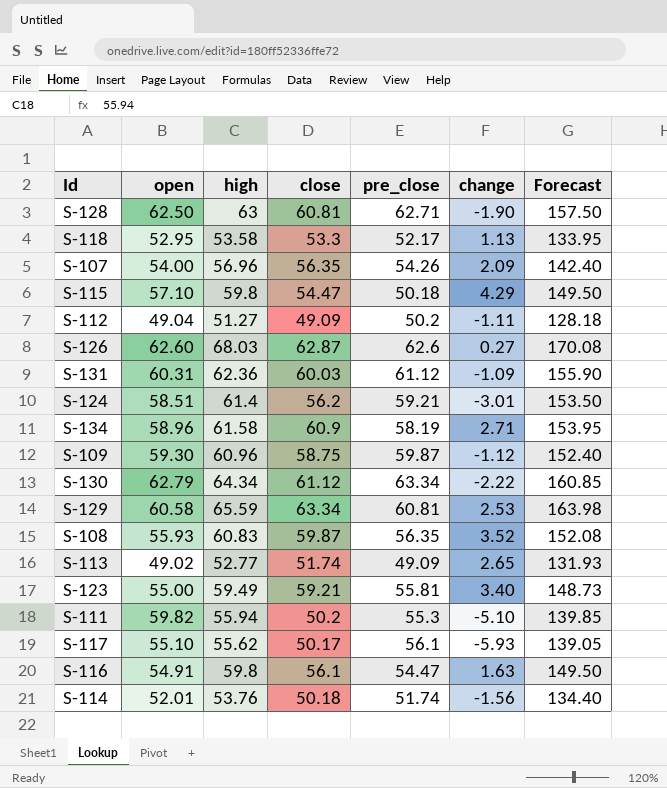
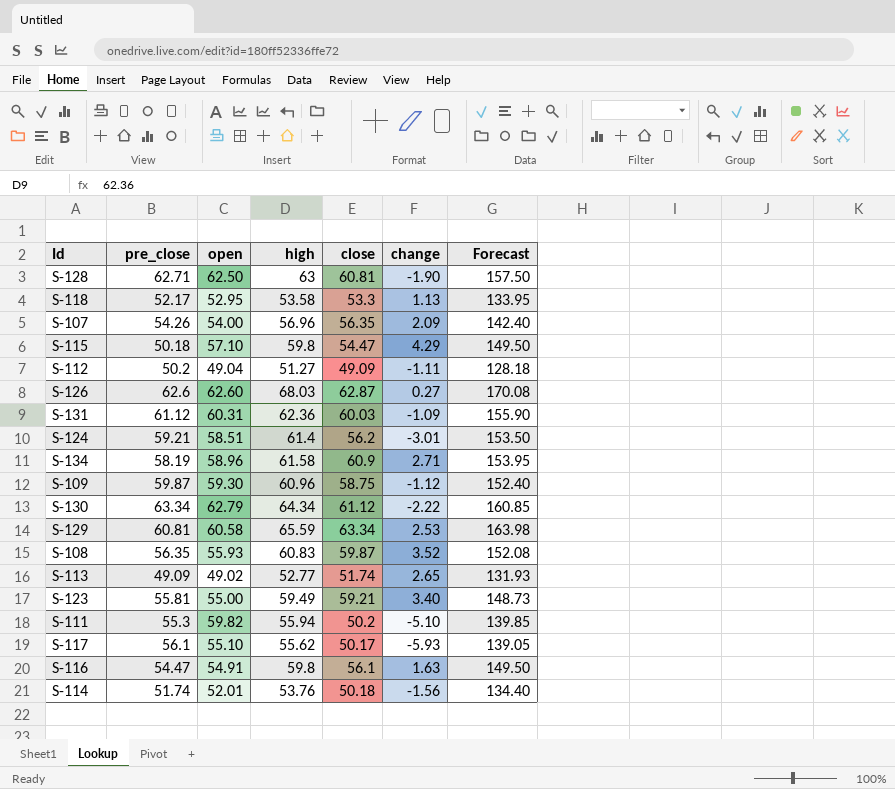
column pre_close | position: 5 -> 2

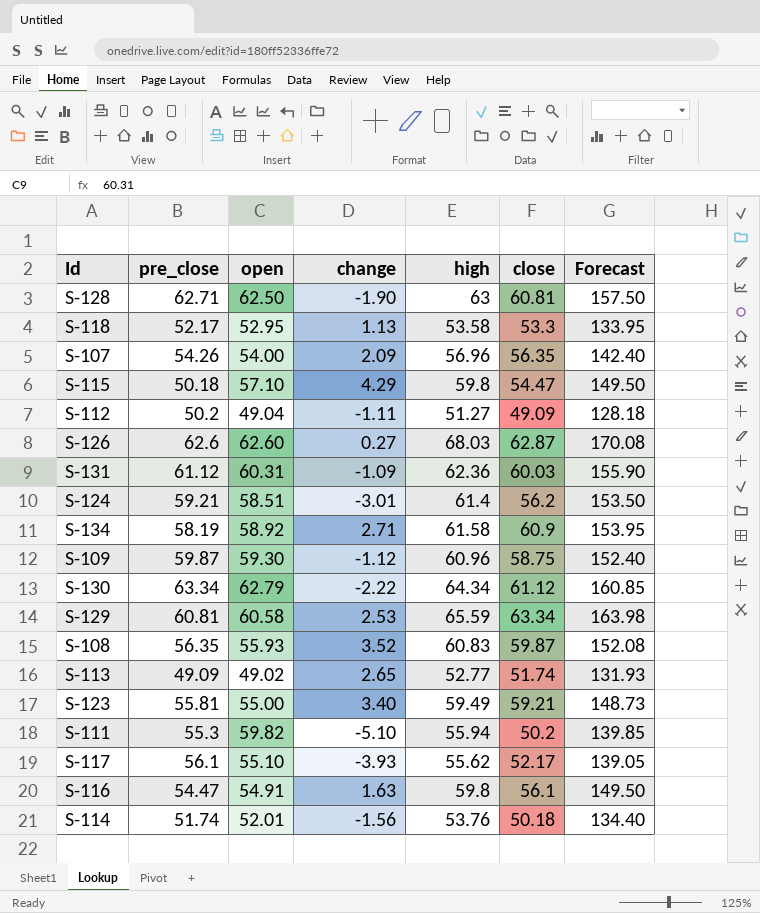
column change | position: 6 -> 4
S-134 | open: 58.96 -> 58.92
S-117 | change: -5.93 -> -3.93
S-117 | close: 50.17 -> 52.17

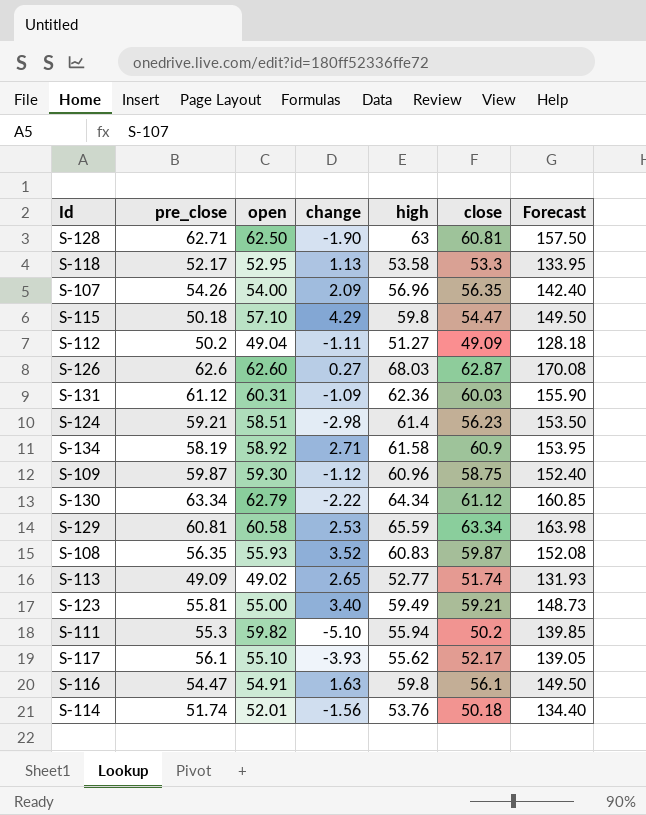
S-124 | change: -3.01 -> -2.98
S-124 | close: 56.2 -> 56.23

